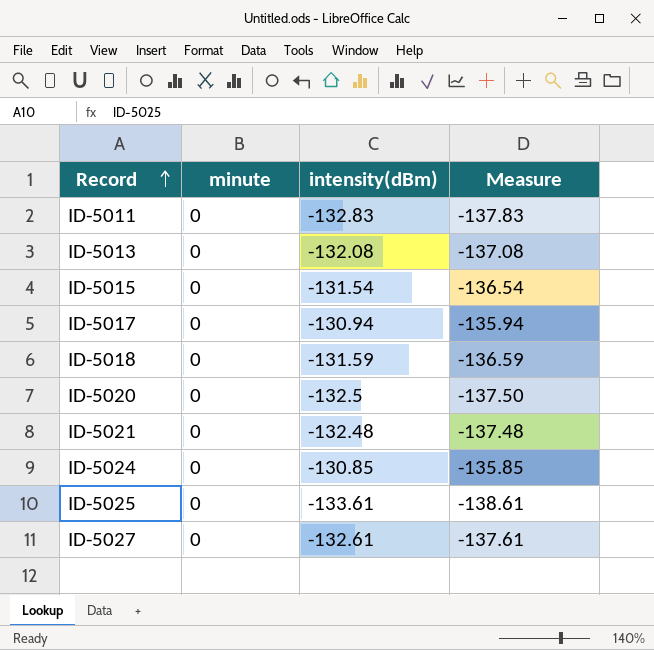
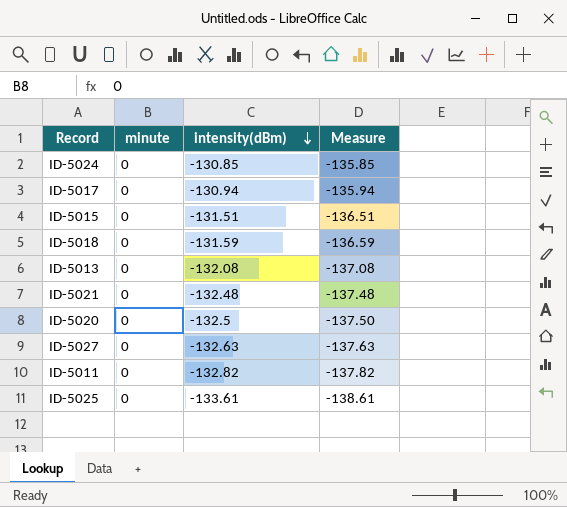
row order: Record ascending -> intensity(dBm) descending
ID-5015 | intensity(dBm): -131.54 -> -131.51
ID-5015 | Measure: -136.54 -> -136.51
ID-5027 | intensity(dBm): -132.61 -> -132.63
ID-5027 | Measure: -137.61 -> -137.63
ID-5011 | intensity(dBm): -132.83 -> -132.82
ID-5011 | Measure: -137.83 -> -137.82

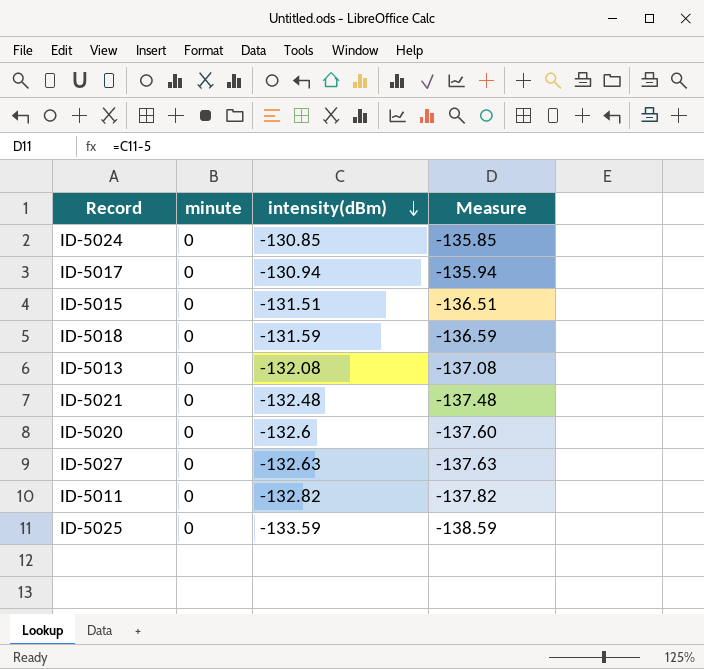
ID-5020 | intensity(dBm): -132.5 -> -132.6
ID-5020 | Measure: -137.50 -> -137.60
ID-5025 | intensity(dBm): -133.61 -> -133.59
ID-5025 | Measure: -138.61 -> -138.59

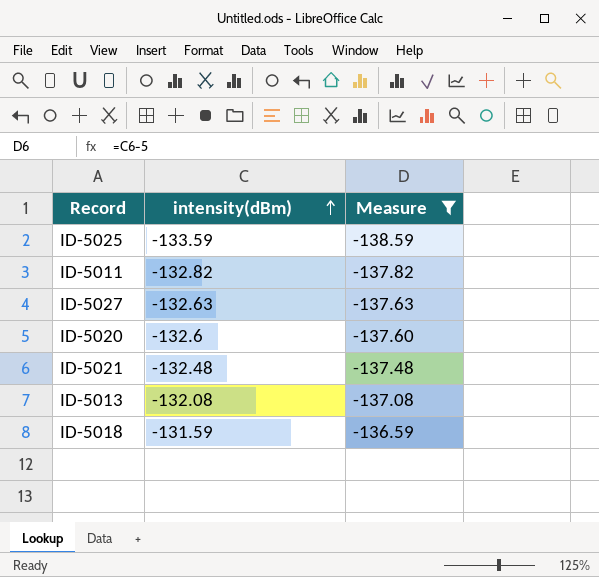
filter: none -> Measure <= -136.59
row order: intensity(dBm) descending -> intensity(dBm) ascending
column minute | position: 2 -> none

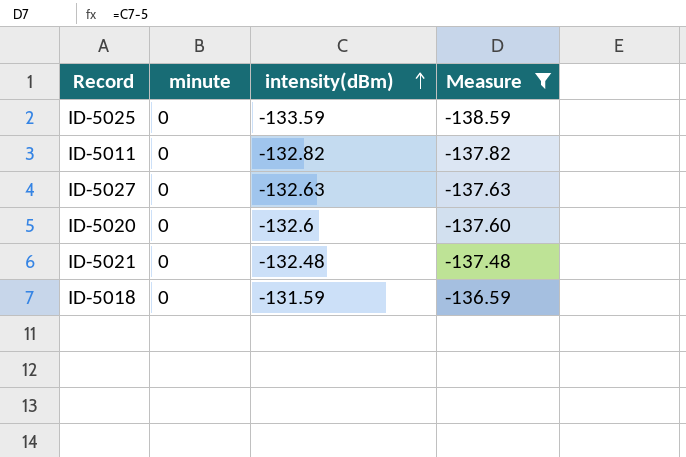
column minute | position: none -> 2
row ID-5013: -132.08 | -137.08 -> none

